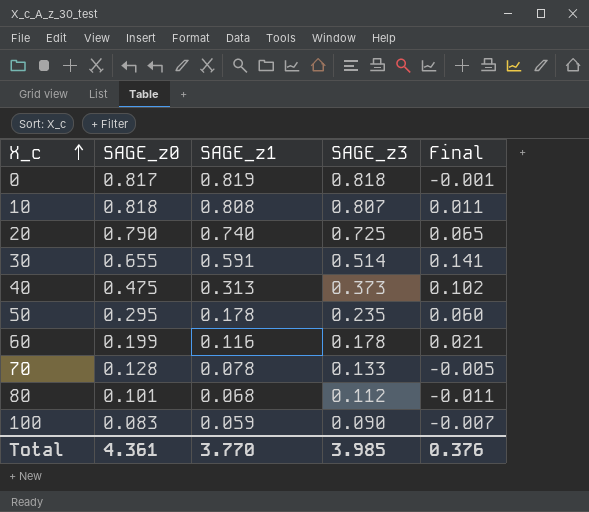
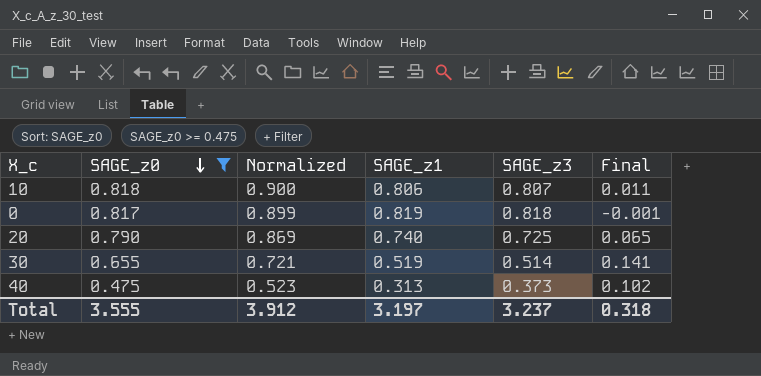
filter: none -> SAGE_z0 >= 0.475
row order: X_c ascending -> SAGE_z0 descending
column Normalized | formula: none -> [SAGE_z0] * 1.1
10 | SAGE_z1: 0.808 -> 0.806
30 | SAGE_z1: 0.591 -> 0.519
Total | SAGE_z0: 4.361 -> 3.555
Total | SAGE_z1: 3.770 -> 3.197
Total | SAGE_z3: 3.985 -> 3.237
Total | Final: 0.376 -> 0.318

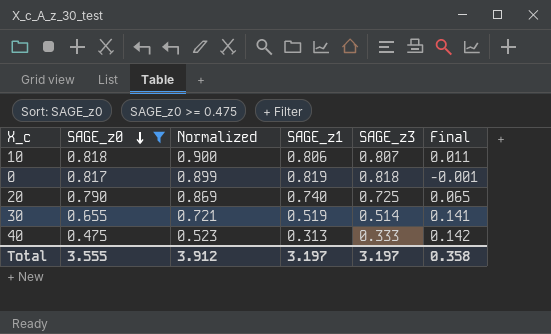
40 | SAGE_z3: 0.373 -> 0.333
40 | Final: 0.102 -> 0.142
Total | SAGE_z3: 3.237 -> 3.197
Total | Final: 0.318 -> 0.358

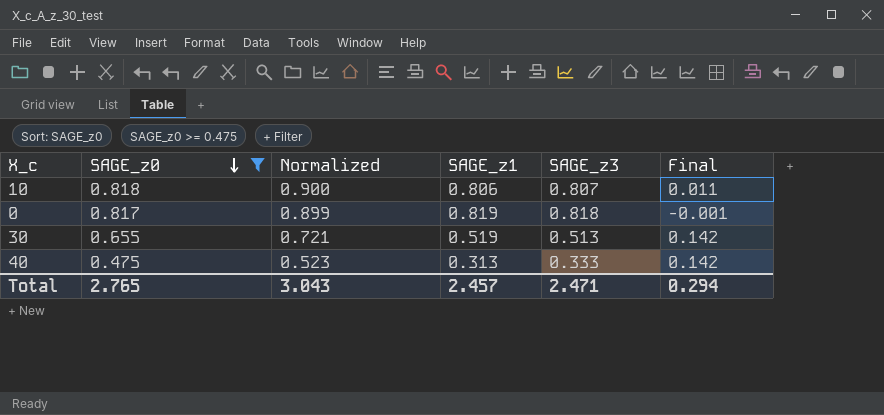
row 20: 0.790 | 0.869 | 0.740 | 0.725 | 0.065 -> none
30 | SAGE_z3: 0.514 -> 0.513
30 | Final: 0.141 -> 0.142
Total | SAGE_z0: 3.555 -> 2.765
Total | Normalized: 3.912 -> 3.043
Total | SAGE_z1: 3.197 -> 2.457
Total | SAGE_z3: 3.197 -> 2.471
Total | Final: 0.358 -> 0.294

